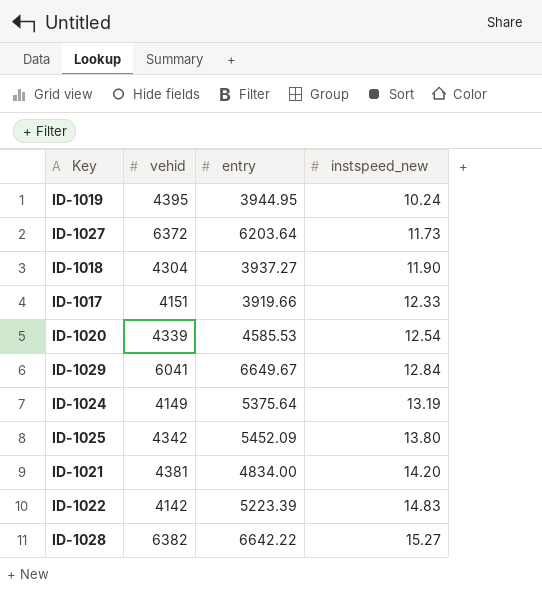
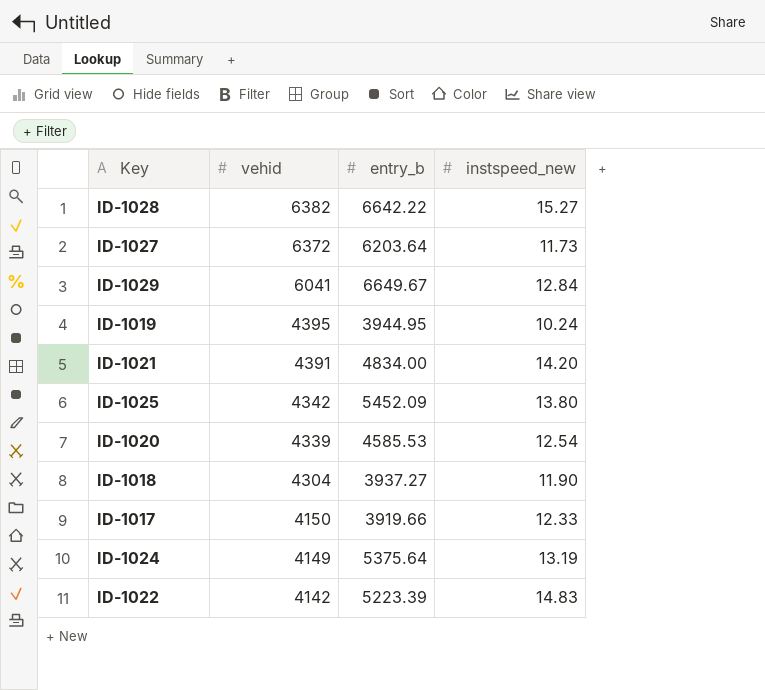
row order: instspeed_new ascending -> vehid descending
column name: entry -> entry_b
ID-1021 | vehid: 4381 -> 4391
ID-1017 | vehid: 4151 -> 4150

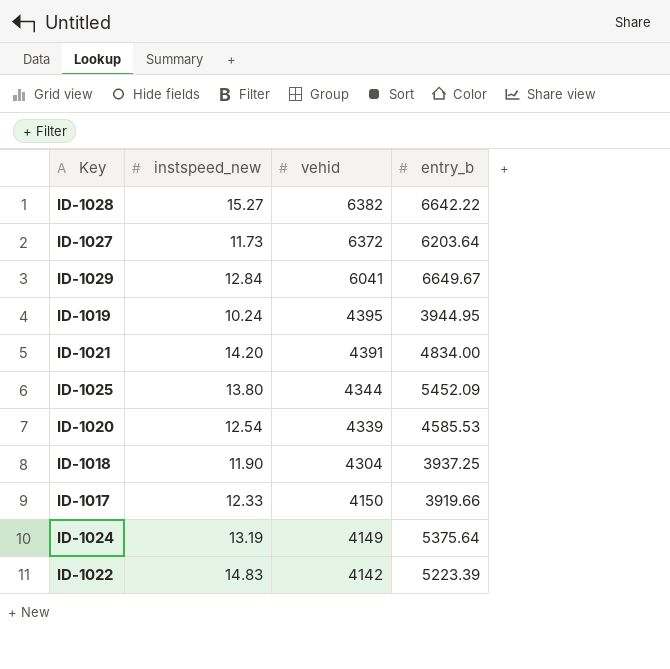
column instspeed_new | position: 4 -> 2
ID-1025 | vehid: 4342 -> 4344
ID-1018 | entry_b: 3937.27 -> 3937.25

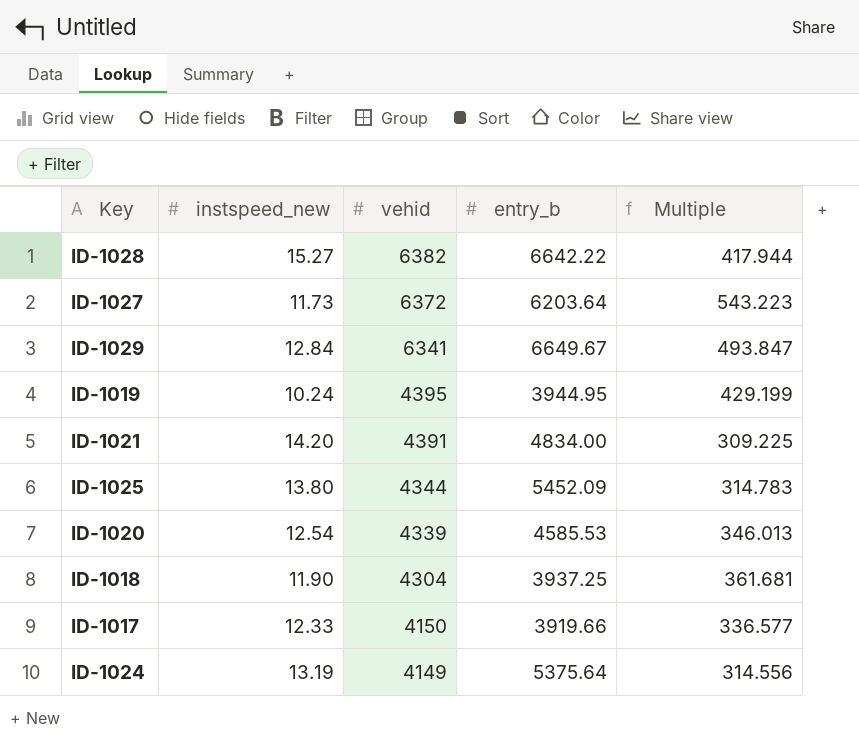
column Multiple | formula: none -> [vehid] / [instspeed_new]
row ID-1022: 14.83 | 4142 | 5223.39 -> none
ID-1029 | vehid: 6041 -> 6341

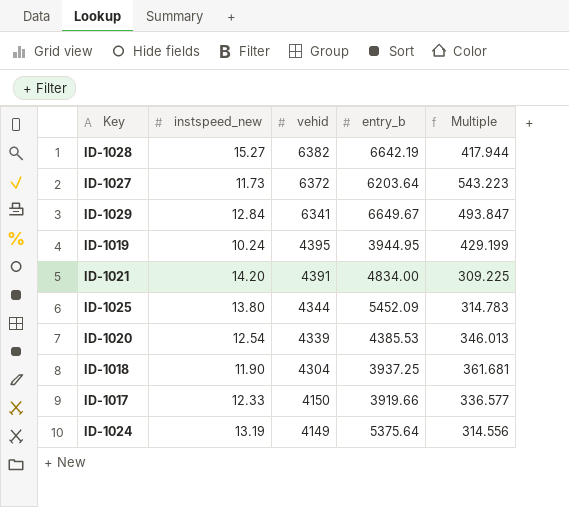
ID-1028 | entry_b: 6642.22 -> 6642.19
ID-1020 | entry_b: 4585.53 -> 4385.53

